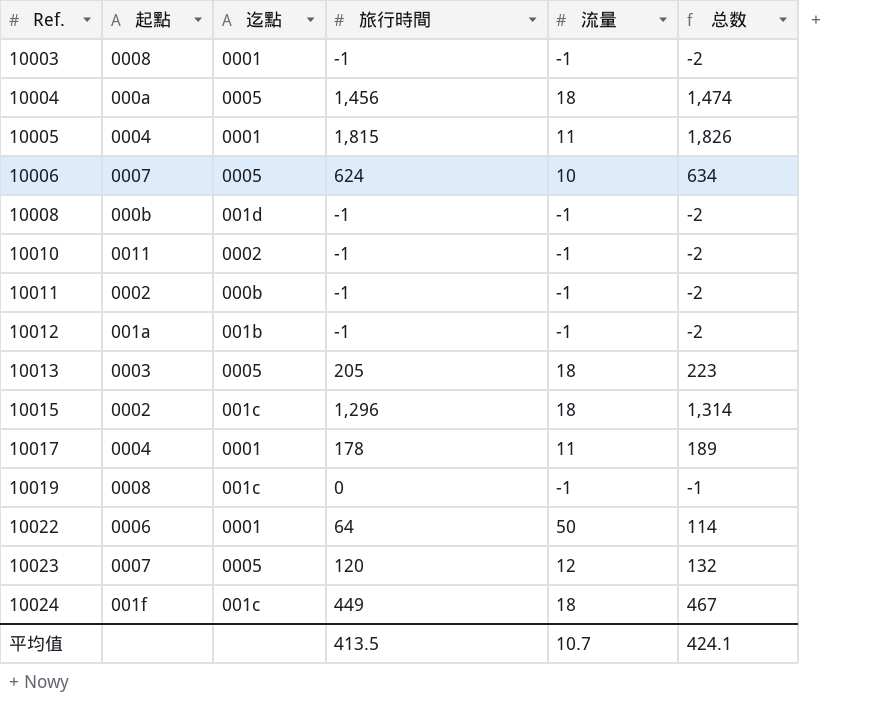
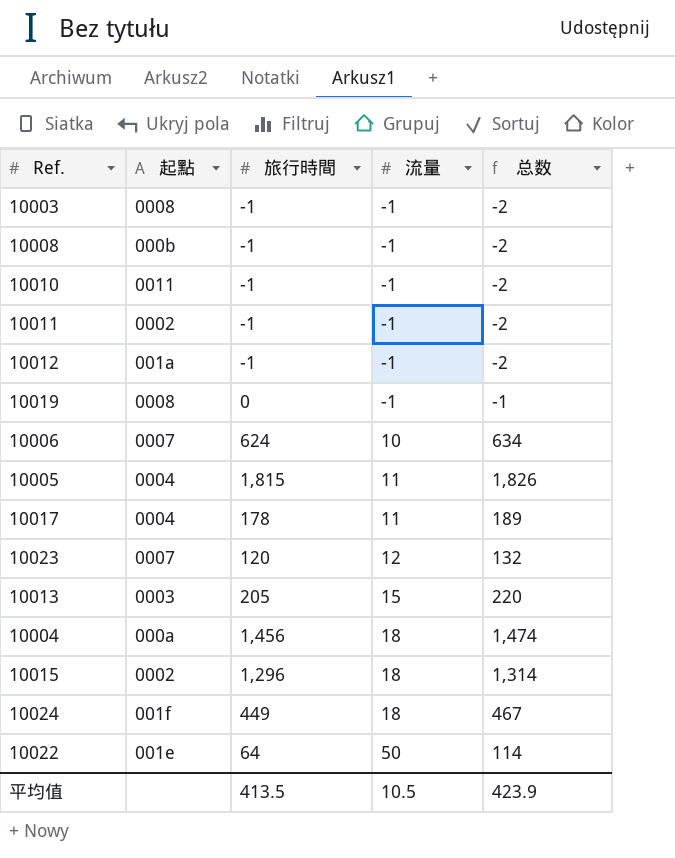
row order: Ref. ascending -> 流量 ascending
column 迄點 | position: 3 -> none
10013 | 流量: 18 -> 15
10013 | 总数: 223 -> 220
10022 | 起點: 0006 -> 001e
平均值 | 流量: 10.7 -> 10.5
平均值 | 总数: 424.1 -> 423.9

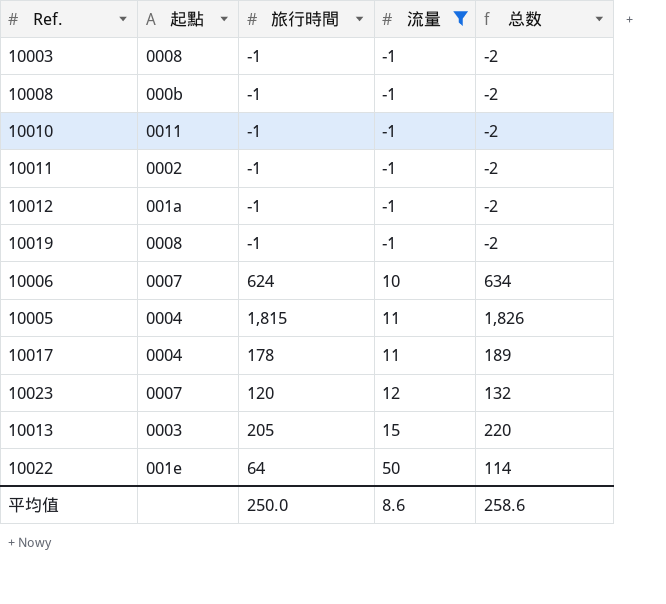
filter: none -> 流量 != 18
10019 | 旅行時間: 0 -> -1
10019 | 总数: -1 -> -2
平均值 | 旅行時間: 413.5 -> 250.0
平均值 | 流量: 10.5 -> 8.6
平均值 | 总数: 423.9 -> 258.6

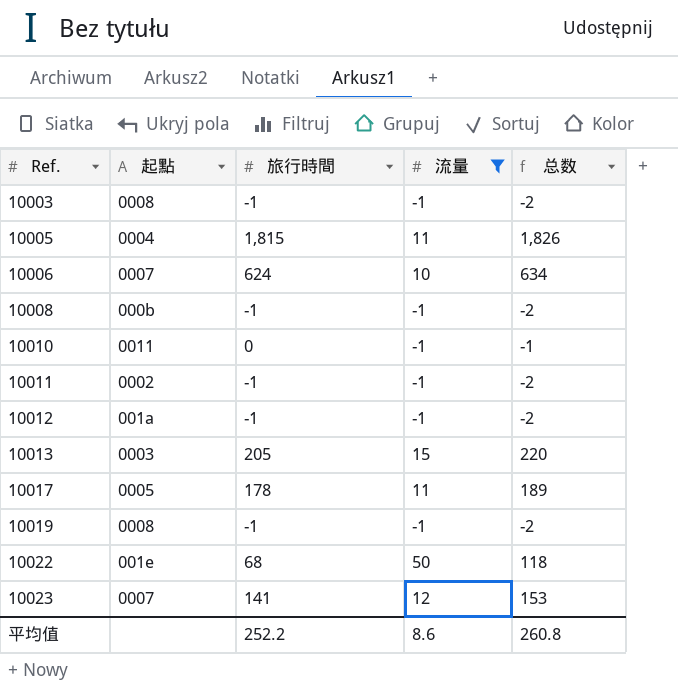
row order: 流量 ascending -> Ref. ascending
10010 | 旅行時間: -1 -> 0
10010 | 总数: -2 -> -1
10017 | 起點: 0004 -> 0005
10022 | 旅行時間: 64 -> 68
10022 | 总数: 114 -> 118
10023 | 旅行時間: 120 -> 141
10023 | 总数: 132 -> 153
平均值 | 旅行時間: 250.0 -> 252.2
平均值 | 总数: 258.6 -> 260.8

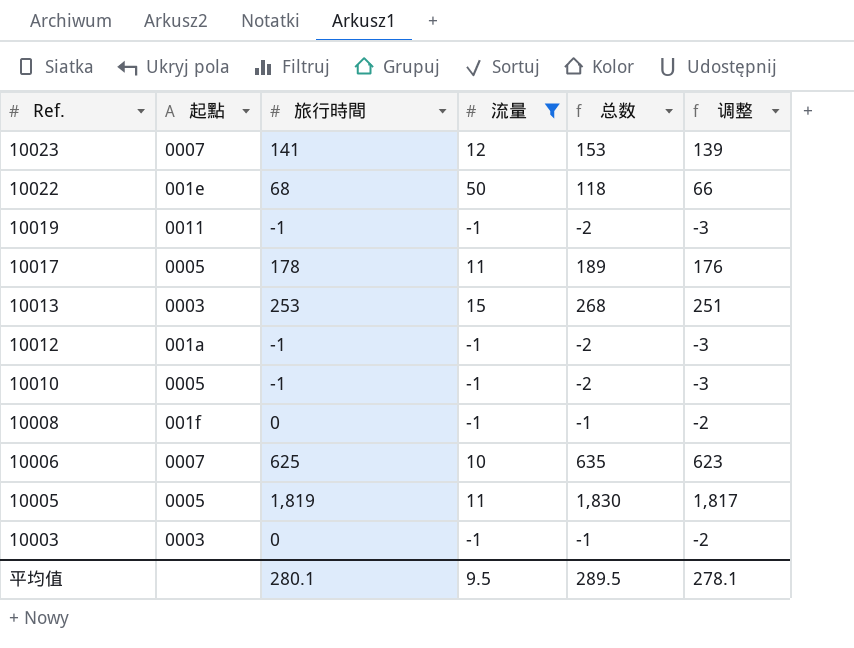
row order: Ref. ascending -> Ref. descending
column 调整 | formula: none -> [旅行時間] - 2
row 10011: 0002 | -1 | -1 | -2 -> none
10019 | 起點: 0008 -> 0011
10013 | 旅行時間: 205 -> 253
10013 | 总数: 220 -> 268
10010 | 起點: 0011 -> 0005
10010 | 旅行時間: 0 -> -1
10010 | 总数: -1 -> -2
10008 | 起點: 000b -> 001f
10008 | 旅行時間: -1 -> 0
10008 | 总数: -2 -> -1
10006 | 旅行時間: 624 -> 625
10006 | 总数: 634 -> 635
10005 | 起點: 0004 -> 0005
10005 | 旅行時間: 1,815 -> 1,819
10005 | 总数: 1,826 -> 1,830
10003 | 起點: 0008 -> 0003
10003 | 旅行時間: -1 -> 0
10003 | 总数: -2 -> -1
平均值 | 旅行時間: 252.2 -> 280.1
平均值 | 流量: 8.6 -> 9.5
平均值 | 总数: 260.8 -> 289.5

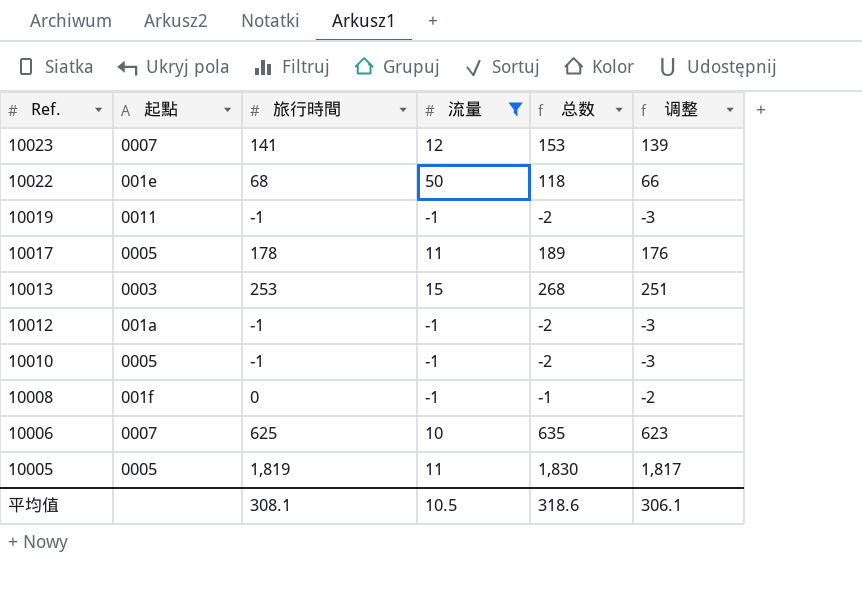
row 10003: 0003 | 0 | -1 | -1 | -2 -> none
平均值 | 旅行時間: 280.1 -> 308.1
平均值 | 流量: 9.5 -> 10.5
平均值 | 总数: 289.5 -> 318.6
平均值 | 调整: 278.1 -> 306.1

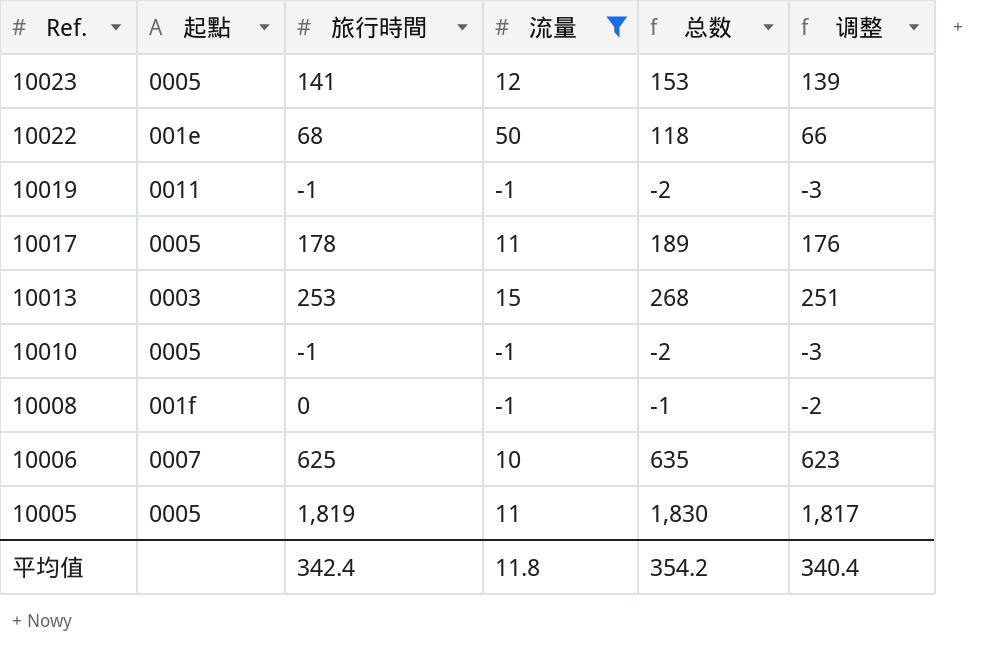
row 10012: 001a | -1 | -1 | -2 | -3 -> none
10023 | 起點: 0007 -> 0005
平均值 | 旅行時間: 308.1 -> 342.4
平均值 | 流量: 10.5 -> 11.8
平均值 | 总数: 318.6 -> 354.2
平均值 | 调整: 306.1 -> 340.4

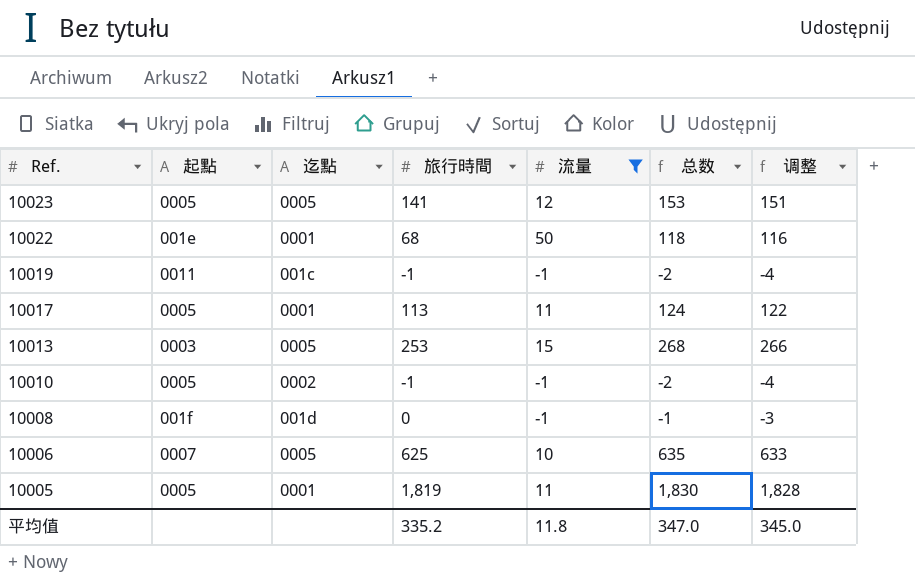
column 迄點 | position: none -> 3
column 调整 | formula: [旅行時間] - 2 -> [总数] - 2
10017 | 旅行時間: 178 -> 113
10017 | 总数: 189 -> 124
平均值 | 旅行時間: 342.4 -> 335.2
平均值 | 总数: 354.2 -> 347.0
平均值 | 调整: 340.4 -> 345.0

